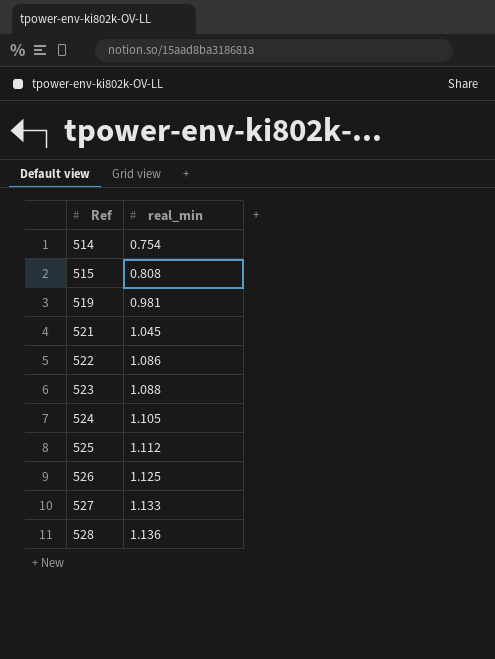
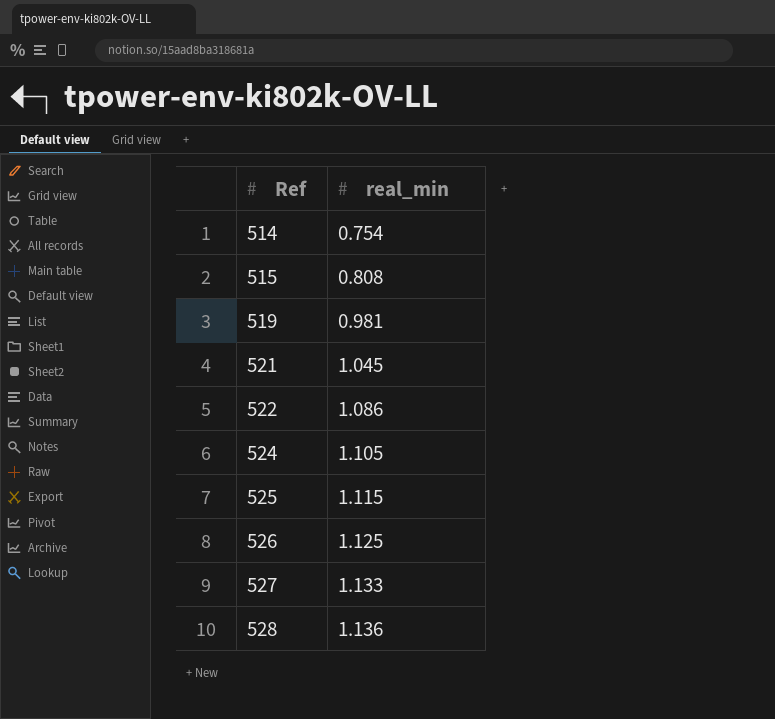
row 523: 1.088 -> none
525 | real_min: 1.112 -> 1.115

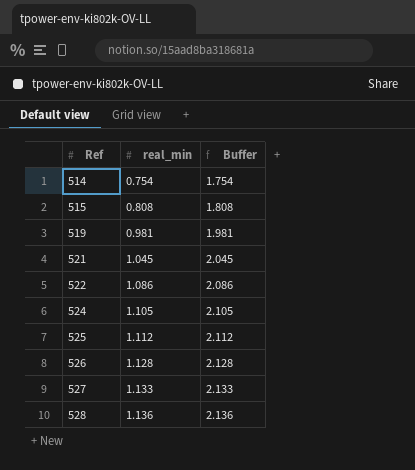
column Buffer | formula: none -> [real_min] + 1
525 | real_min: 1.115 -> 1.112
526 | real_min: 1.125 -> 1.128

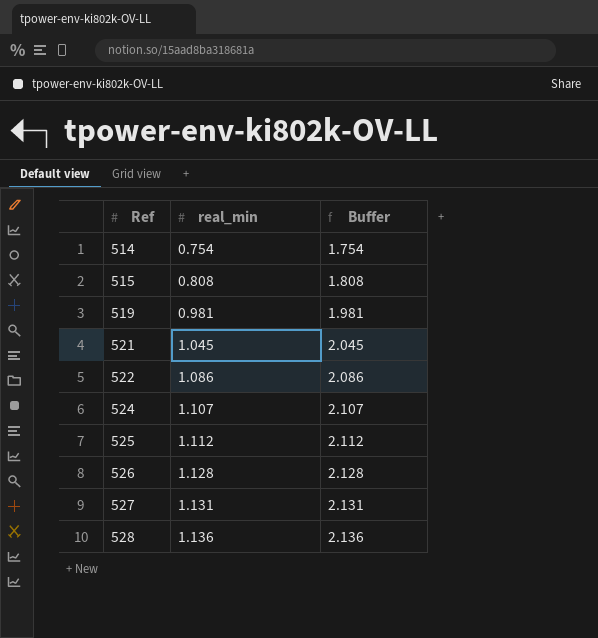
524 | real_min: 1.105 -> 1.107
524 | Buffer: 2.105 -> 2.107
527 | real_min: 1.133 -> 1.131
527 | Buffer: 2.133 -> 2.131

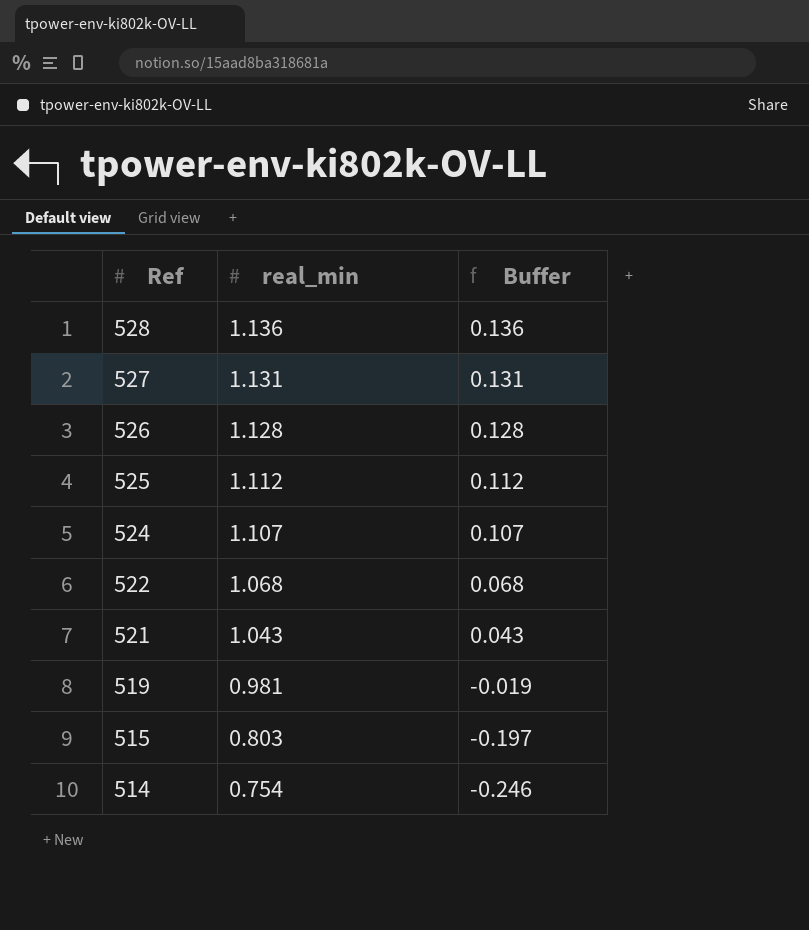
row order: Ref ascending -> Ref descending
column Buffer | formula: [real_min] + 1 -> [real_min] - 1
522 | real_min: 1.086 -> 1.068
521 | real_min: 1.045 -> 1.043
515 | real_min: 0.808 -> 0.803

